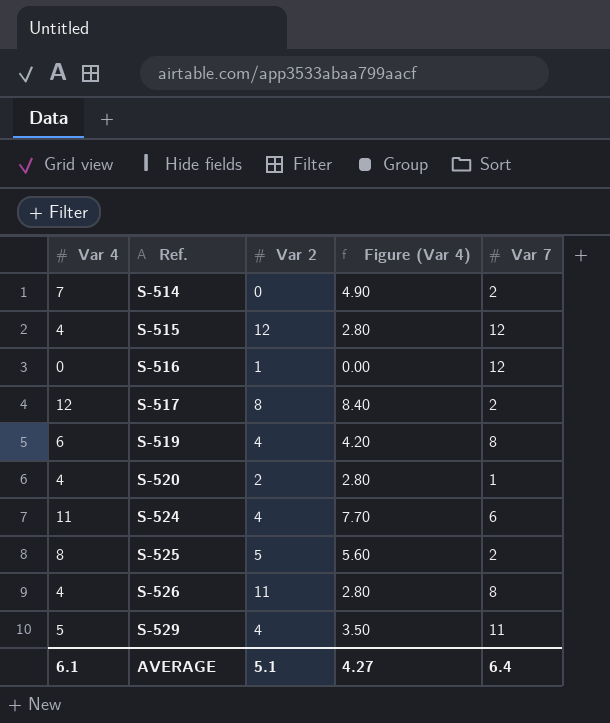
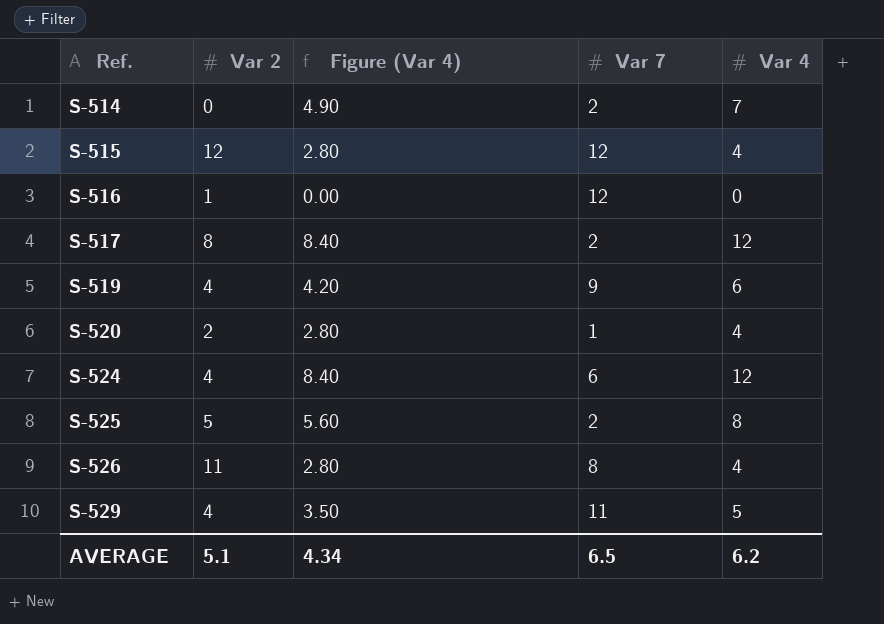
column Var 4 | position: 1 -> 5
S-519 | Var 7: 8 -> 9
S-524 | Figure (Var 4): 7.70 -> 8.40
S-524 | Var 4: 11 -> 12
AVERAGE | Figure (Var 4): 4.27 -> 4.34
AVERAGE | Var 7: 6.4 -> 6.5
AVERAGE | Var 4: 6.1 -> 6.2

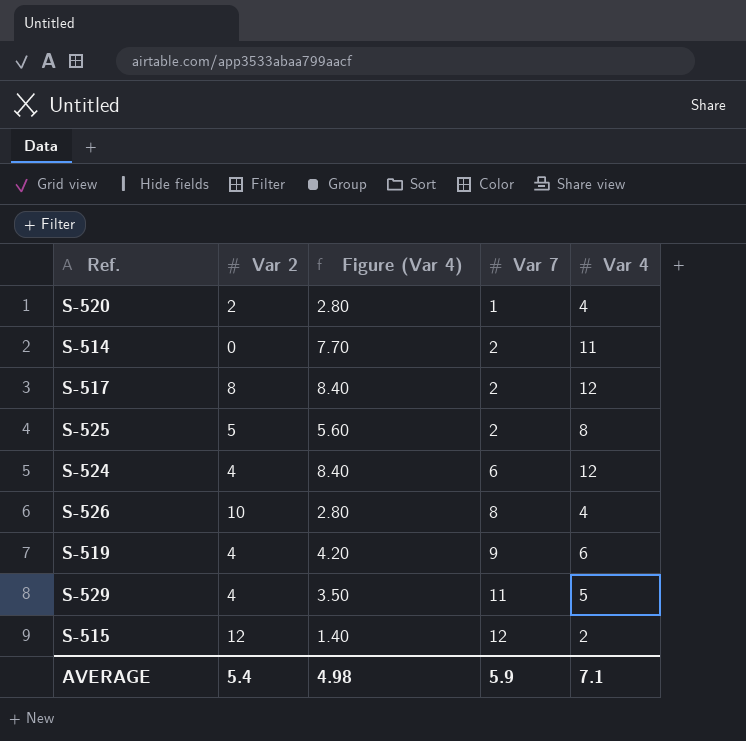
row order: Ref. ascending -> Var 7 ascending
row S-516: 1 | 0.00 | 12 | 0 -> none
S-514 | Figure (Var 4): 4.90 -> 7.70
S-514 | Var 4: 7 -> 11
S-526 | Var 2: 11 -> 10
S-515 | Figure (Var 4): 2.80 -> 1.40
S-515 | Var 4: 4 -> 2
AVERAGE | Var 2: 5.1 -> 5.4
AVERAGE | Figure (Var 4): 4.34 -> 4.98
AVERAGE | Var 7: 6.5 -> 5.9
AVERAGE | Var 4: 6.2 -> 7.1

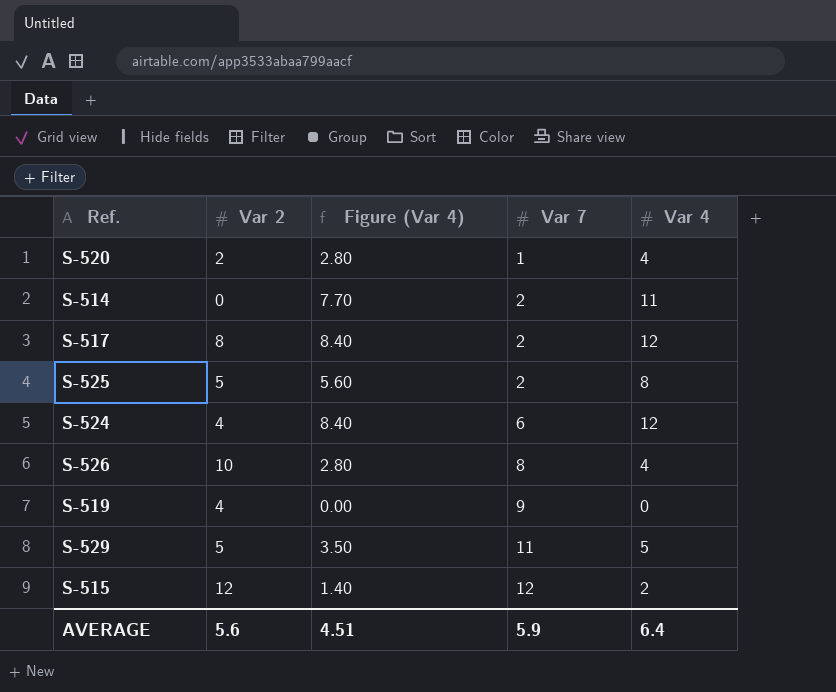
S-519 | Figure (Var 4): 4.20 -> 0.00
S-519 | Var 4: 6 -> 0
S-529 | Var 2: 4 -> 5
AVERAGE | Var 2: 5.4 -> 5.6
AVERAGE | Figure (Var 4): 4.98 -> 4.51
AVERAGE | Var 4: 7.1 -> 6.4

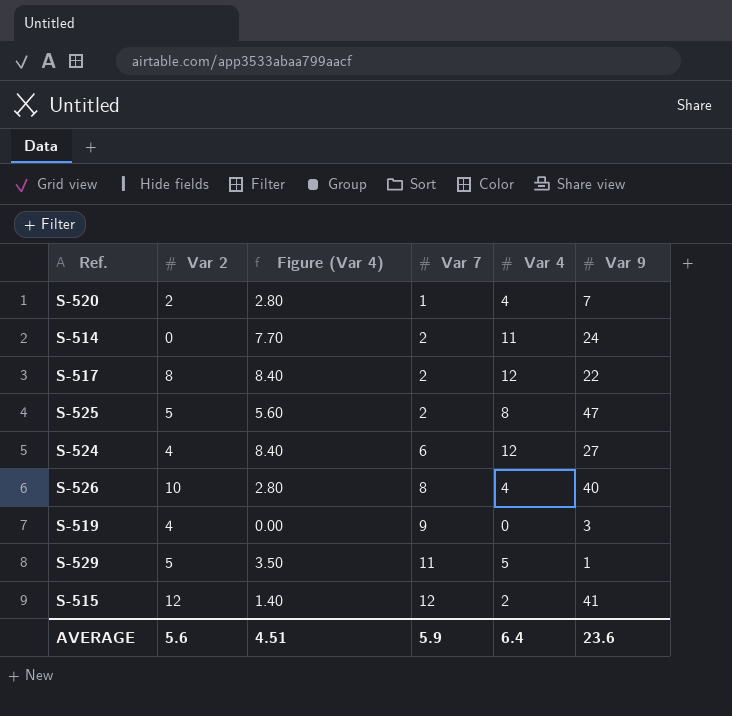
column Var 9 | position: none -> 6

